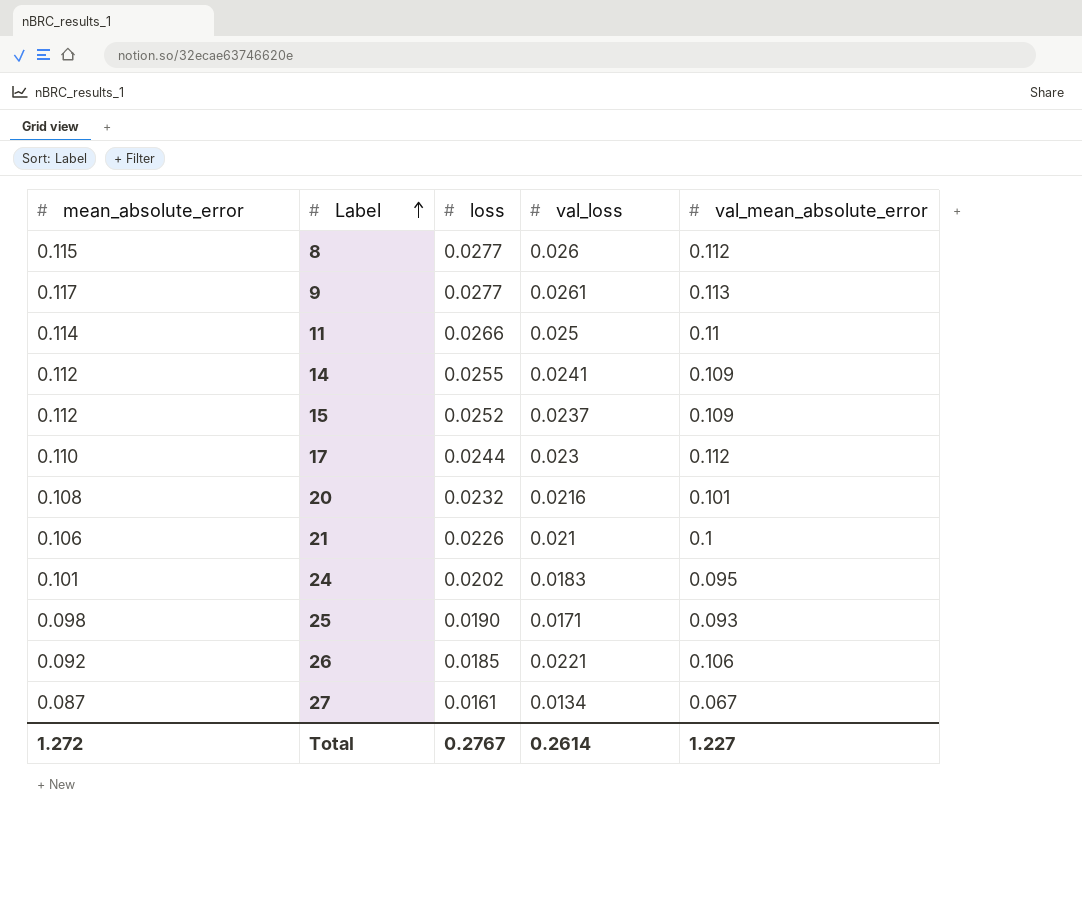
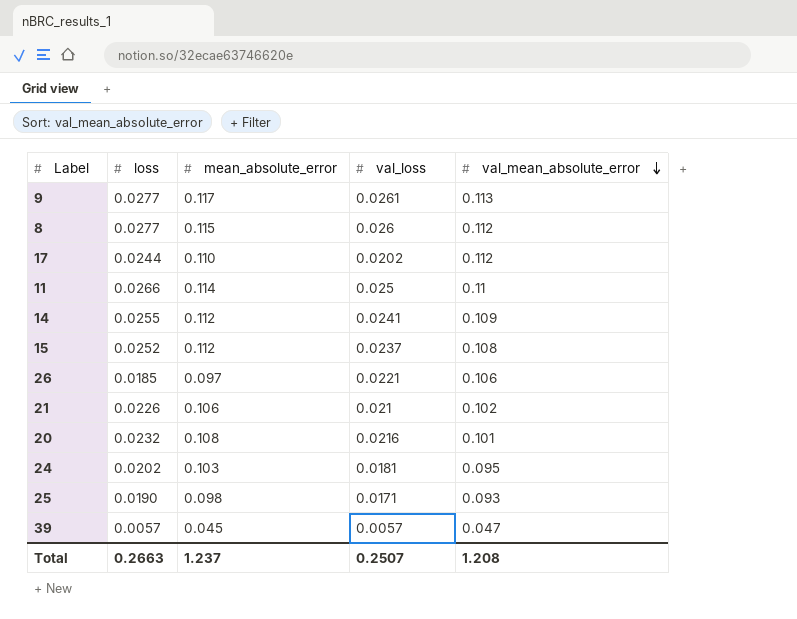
row order: Label ascending -> val_mean_absolute_error descending
column mean_absolute_error | position: 1 -> 3
row 27: 0.087 | 0.0161 | 0.0134 | 0.067 -> none
17 | val_loss: 0.023 -> 0.0202
15 | val_mean_absolute_error: 0.109 -> 0.108
26 | mean_absolute_error: 0.092 -> 0.097
21 | val_mean_absolute_error: 0.1 -> 0.102
24 | mean_absolute_error: 0.101 -> 0.103
24 | val_loss: 0.0183 -> 0.0181
row 39: none -> 0.0057 | 0.045 | 0.0057 | 0.047
Total | loss: 0.2767 -> 0.2663
Total | mean_absolute_error: 1.272 -> 1.237
Total | val_loss: 0.2614 -> 0.2507
Total | val_mean_absolute_error: 1.227 -> 1.208

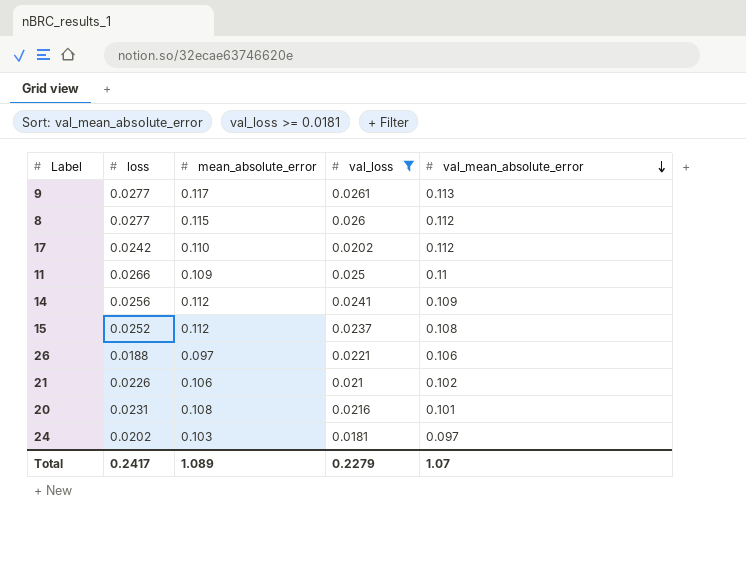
filter: none -> val_loss >= 0.0181
17 | loss: 0.0244 -> 0.0242
11 | mean_absolute_error: 0.114 -> 0.109
14 | loss: 0.0255 -> 0.0256
26 | loss: 0.0185 -> 0.0188
20 | loss: 0.0232 -> 0.0231
24 | val_mean_absolute_error: 0.095 -> 0.097
Total | loss: 0.2663 -> 0.2417
Total | mean_absolute_error: 1.237 -> 1.089
Total | val_loss: 0.2507 -> 0.2279
Total | val_mean_absolute_error: 1.208 -> 1.07

